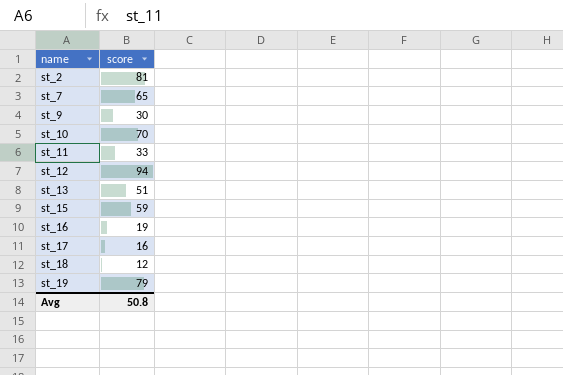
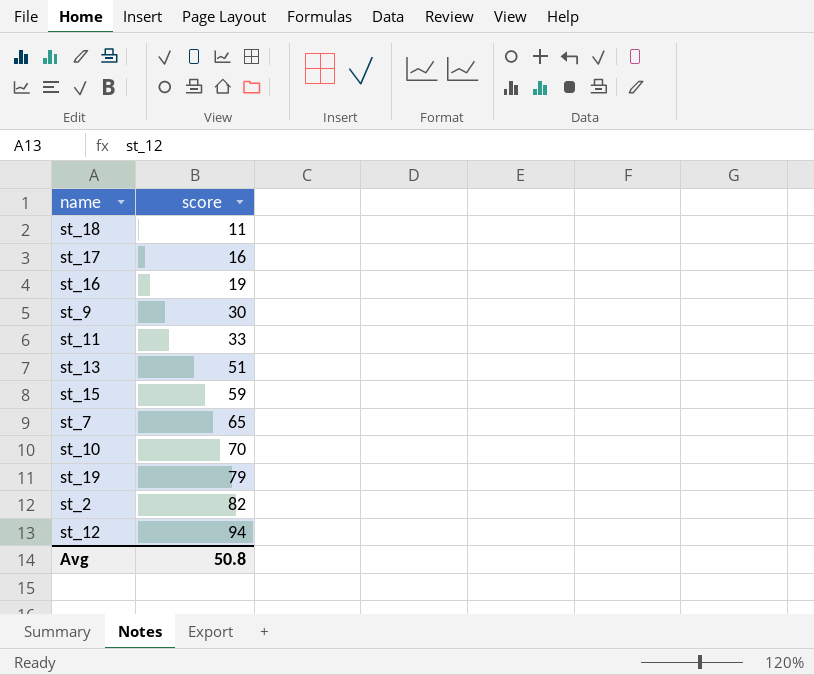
row order: name ascending -> score ascending
st_18 | score: 12 -> 11
st_2 | score: 81 -> 82

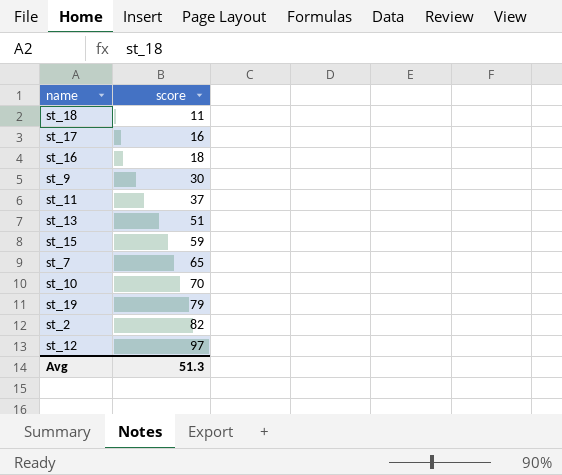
st_16 | score: 19 -> 18
st_11 | score: 33 -> 37
st_12 | score: 94 -> 97
Avg | score: 50.8 -> 51.3

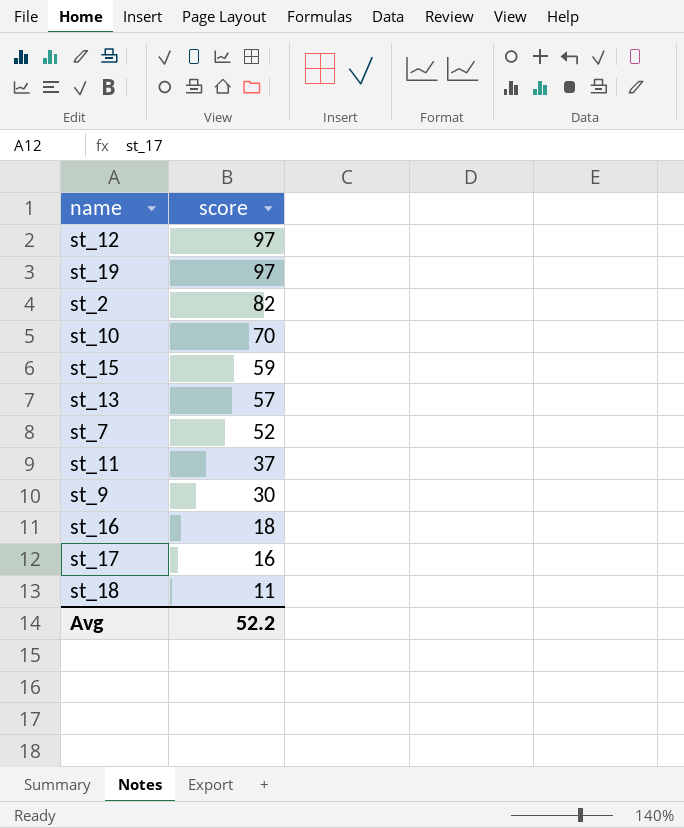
row order: score ascending -> score descending
st_19 | score: 79 -> 97
st_13 | score: 51 -> 57
st_7 | score: 65 -> 52
Avg | score: 51.3 -> 52.2

